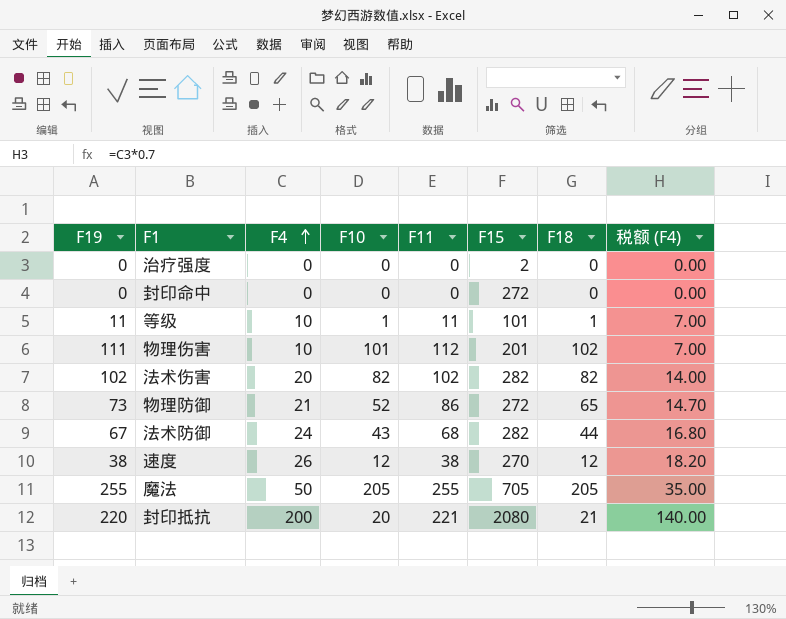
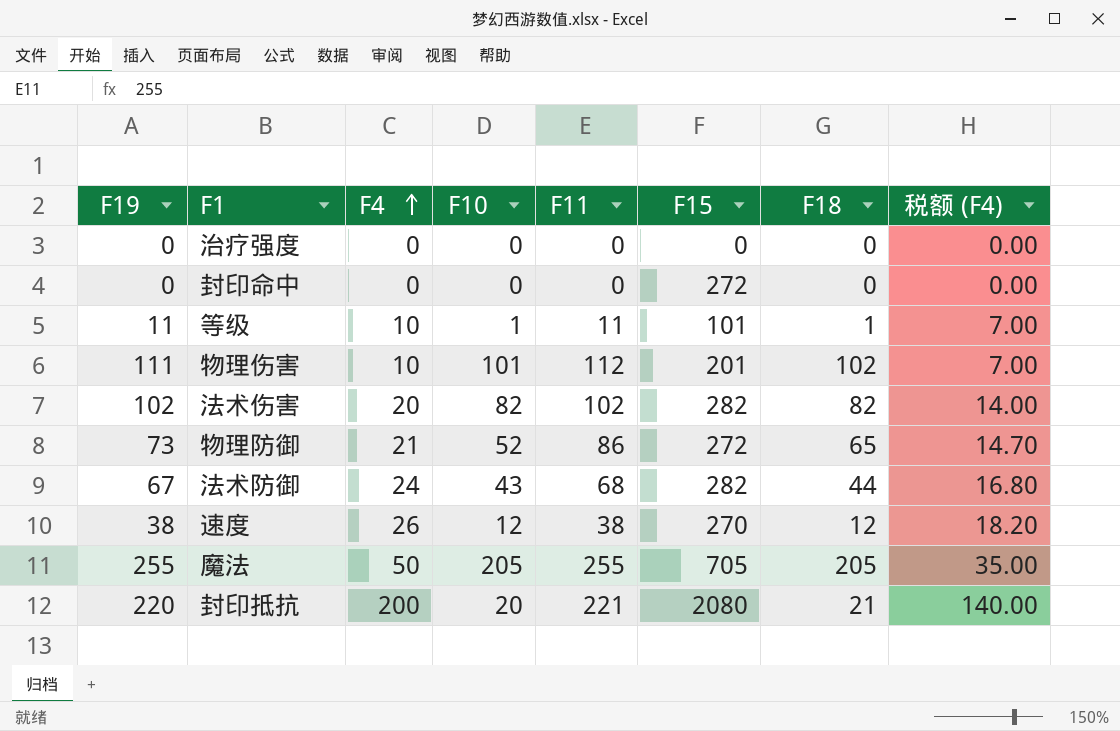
治疗强度 | F15: 2 -> 0

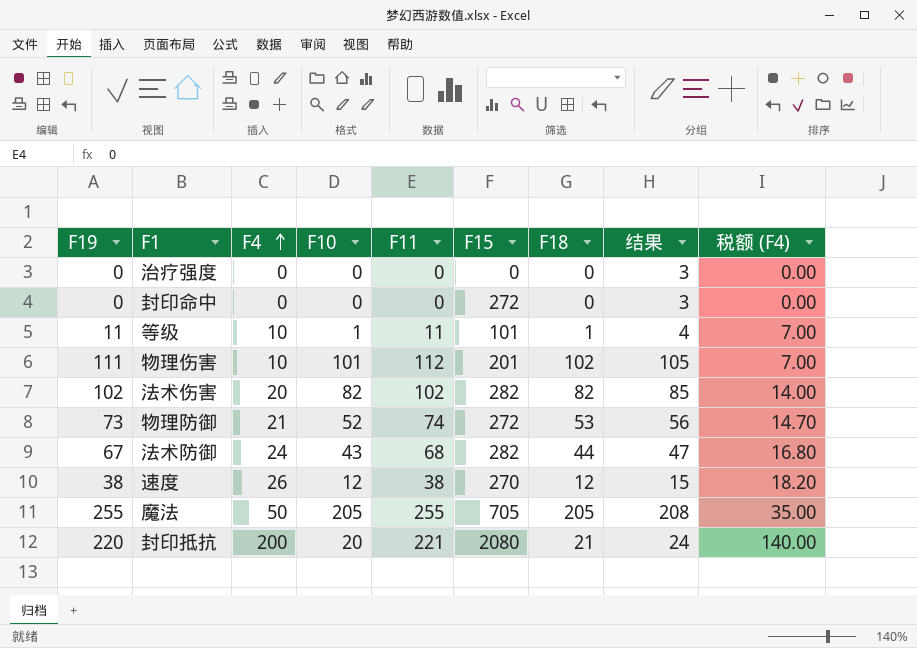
column 结果 | formula: none -> [F18] + 3
物理防御 | F11: 86 -> 74
物理防御 | F18: 65 -> 53

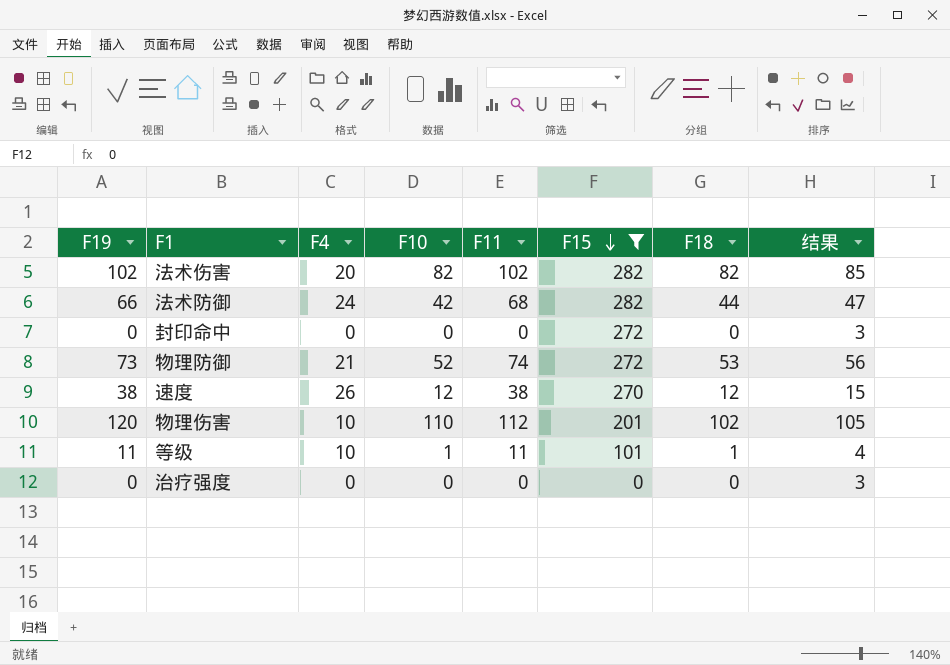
filter: none -> F15 <= 282
row order: F4 ascending -> F15 descending
column 税额 (F4) | formula: [F4] * 0.7 -> none
法术防御 | F19: 67 -> 66
法术防御 | F10: 43 -> 42
物理伤害 | F19: 111 -> 120
物理伤害 | F10: 101 -> 110

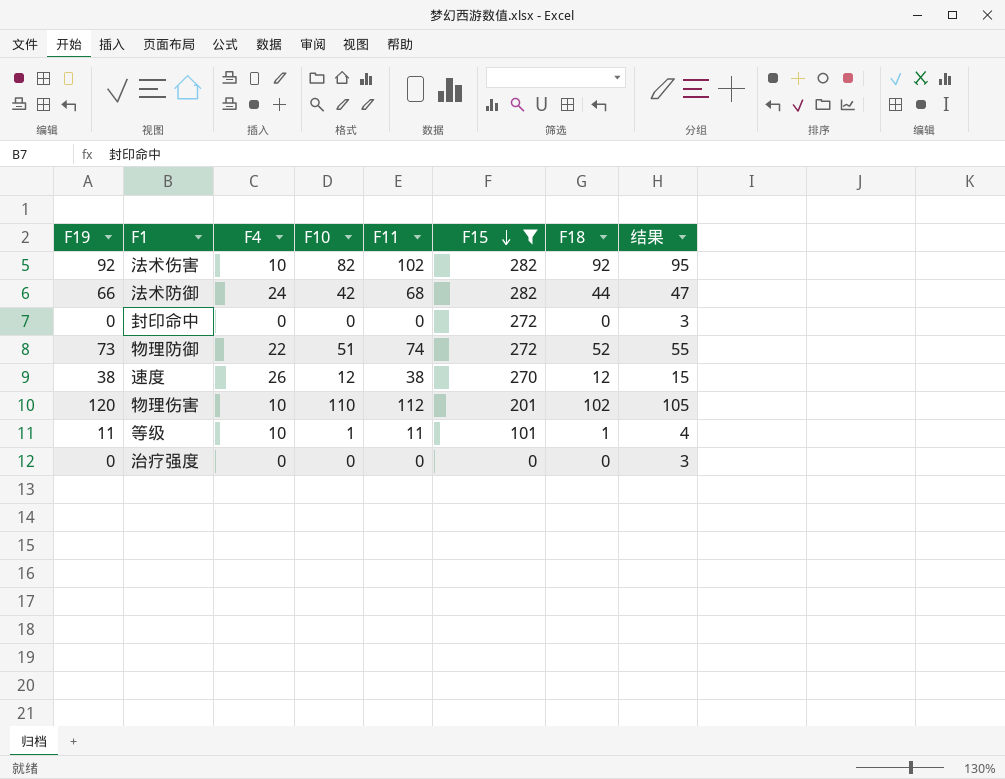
法术伤害 | F19: 102 -> 92
法术伤害 | F4: 20 -> 10
法术伤害 | F18: 82 -> 92
法术伤害 | 结果: 85 -> 95
物理防御 | F4: 21 -> 22
物理防御 | F10: 52 -> 51
物理防御 | F18: 53 -> 52
物理防御 | 结果: 56 -> 55

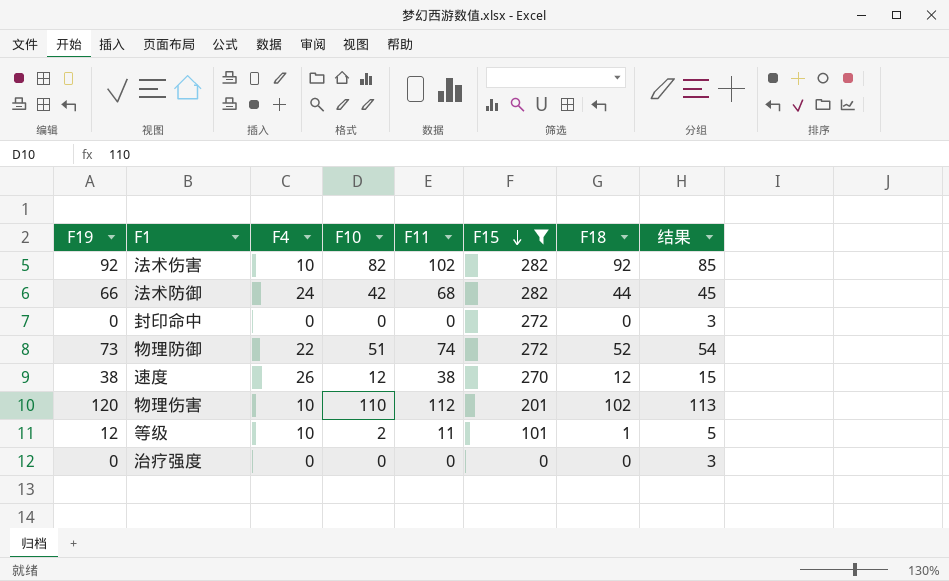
column 结果 | formula: [F18] + 3 -> [F10] + 3
等级 | F19: 11 -> 12
等级 | F10: 1 -> 2

